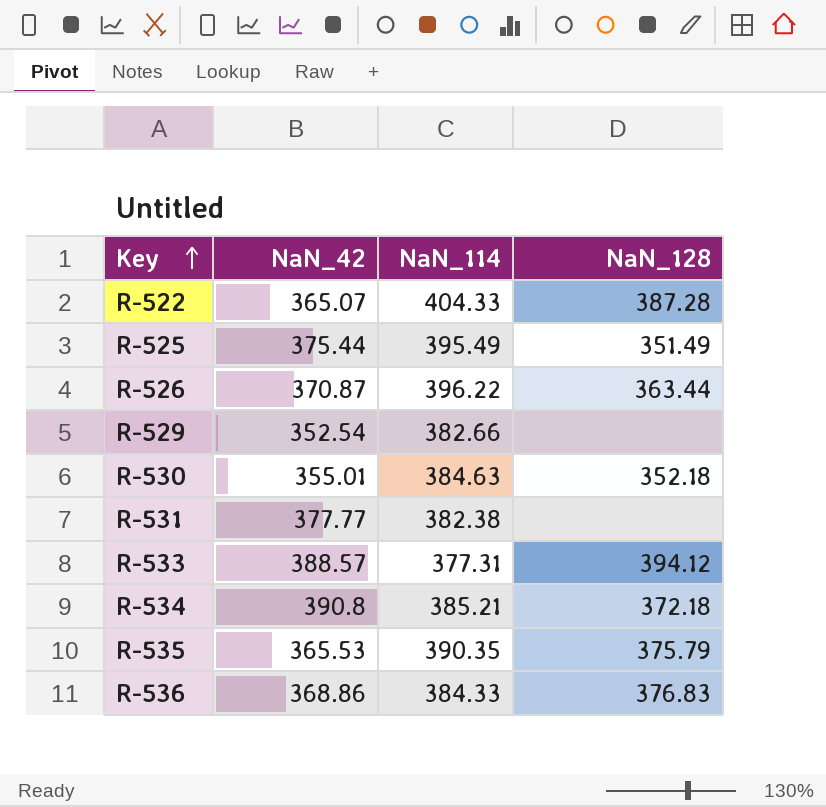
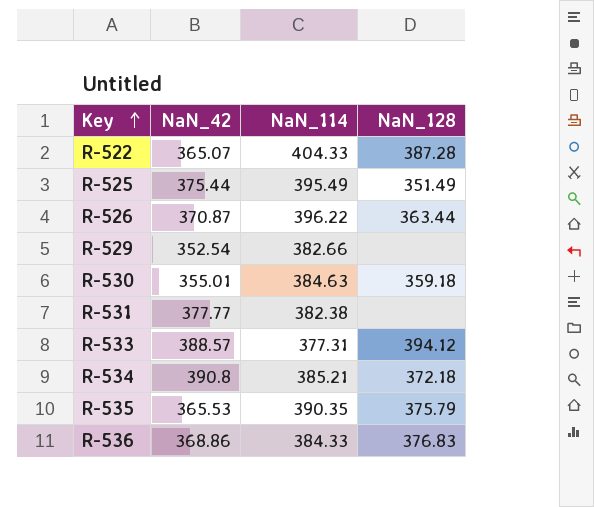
R-530 | NaN_128: 352.18 -> 359.18

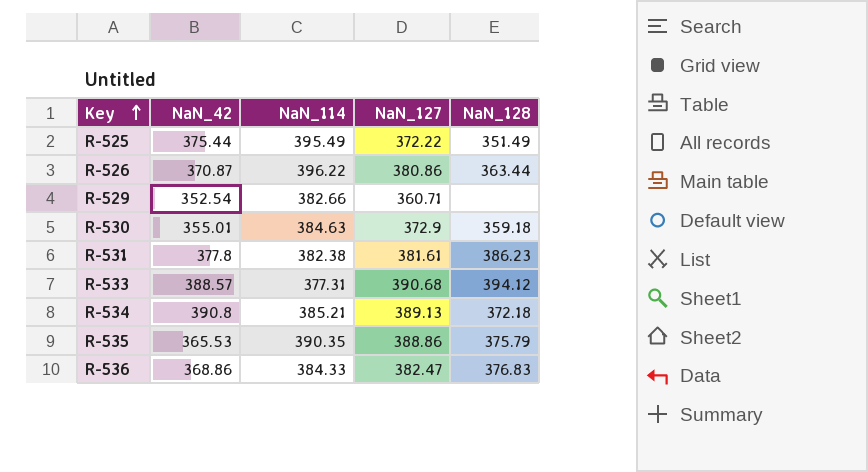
column NaN_127 | position: none -> 4
row R-522: 365.07 | 404.33 | 387.28 -> none
R-531 | NaN_42: 377.77 -> 377.8
R-531 | NaN_128: none -> 386.23

